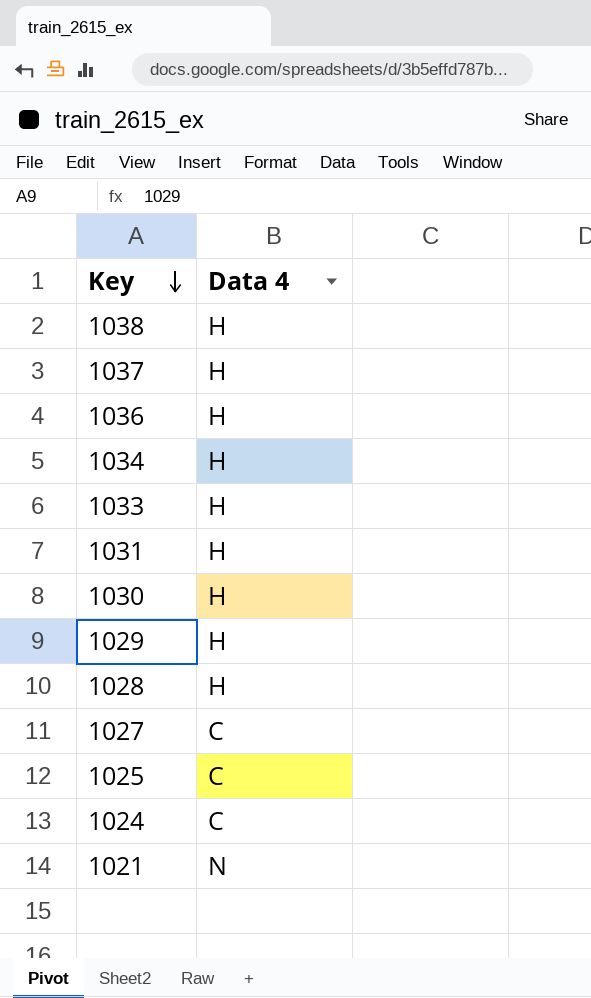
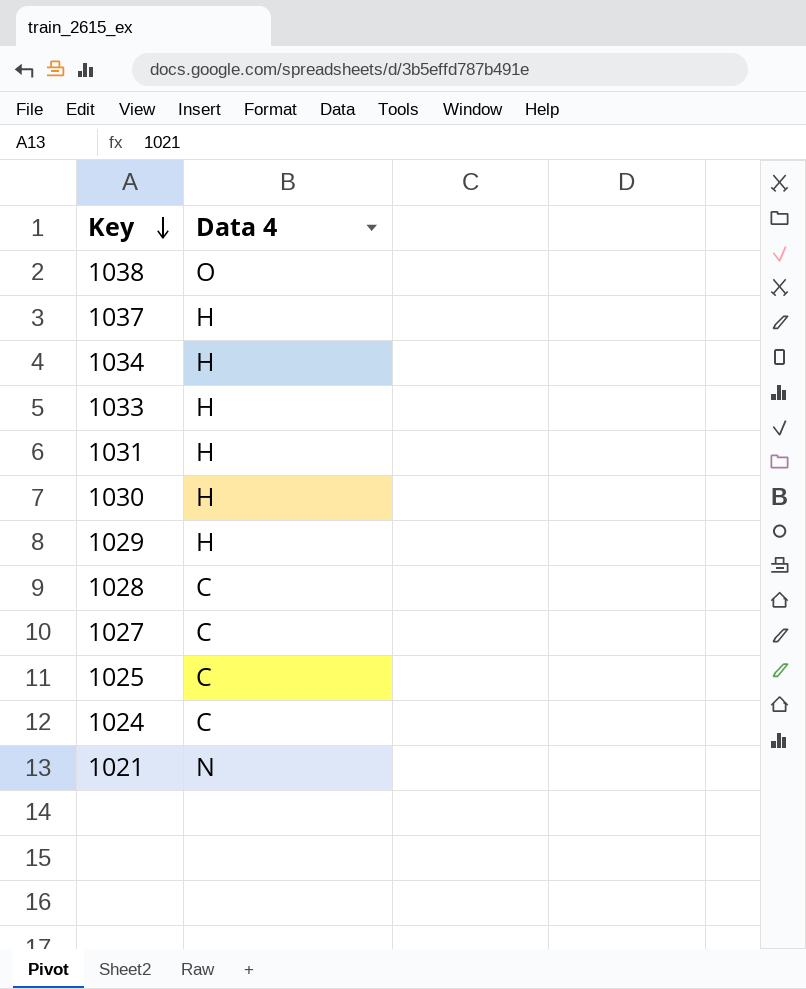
row 1036: H -> none
1038 | Data 4: H -> O
1028 | Data 4: H -> C

